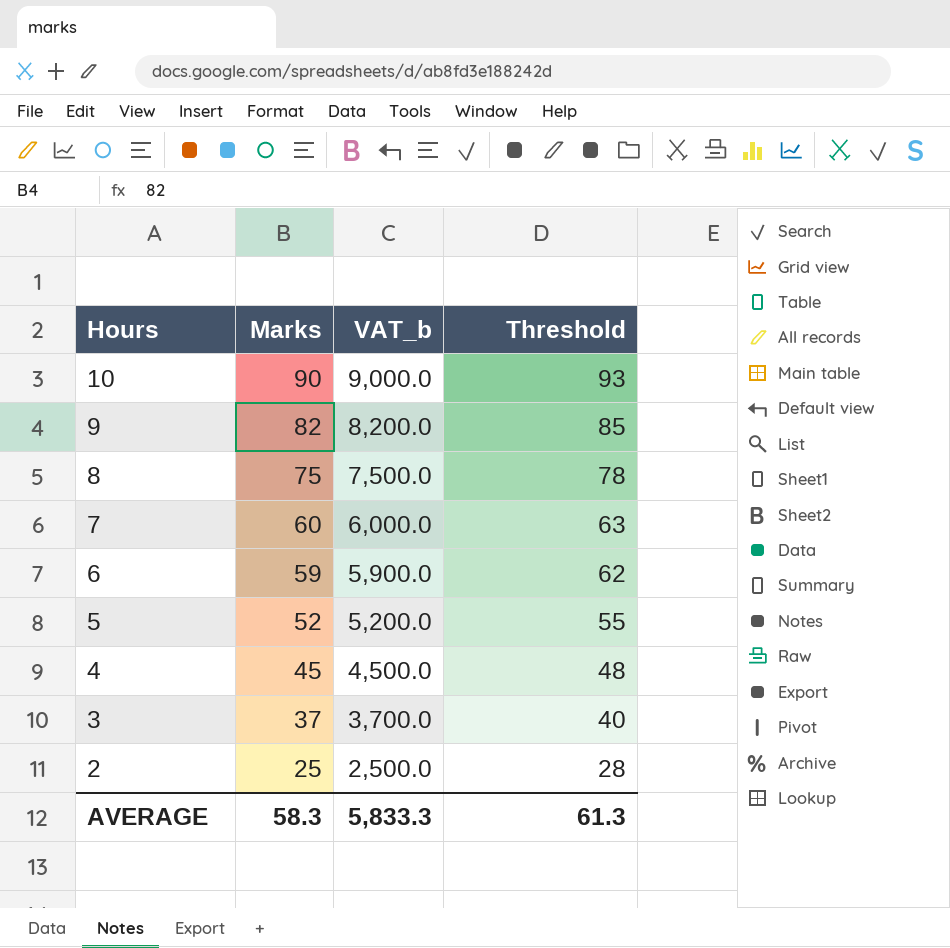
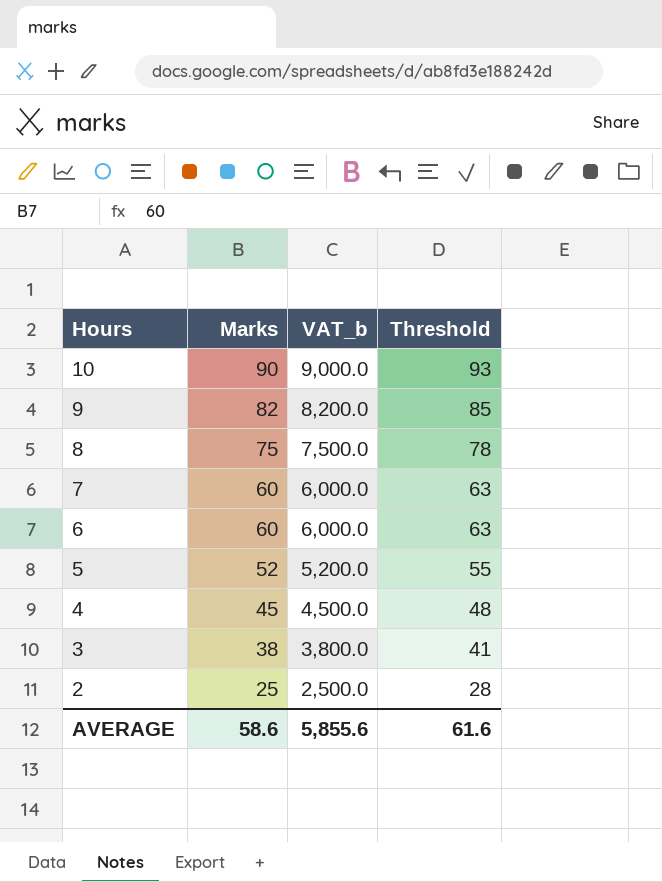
6 | Marks: 59 -> 60
6 | VAT_b: 5,900.0 -> 6,000.0
6 | Threshold: 62 -> 63
3 | Marks: 37 -> 38
3 | VAT_b: 3,700.0 -> 3,800.0
3 | Threshold: 40 -> 41
AVERAGE | Marks: 58.3 -> 58.6
AVERAGE | VAT_b: 5,833.3 -> 5,855.6
AVERAGE | Threshold: 61.3 -> 61.6

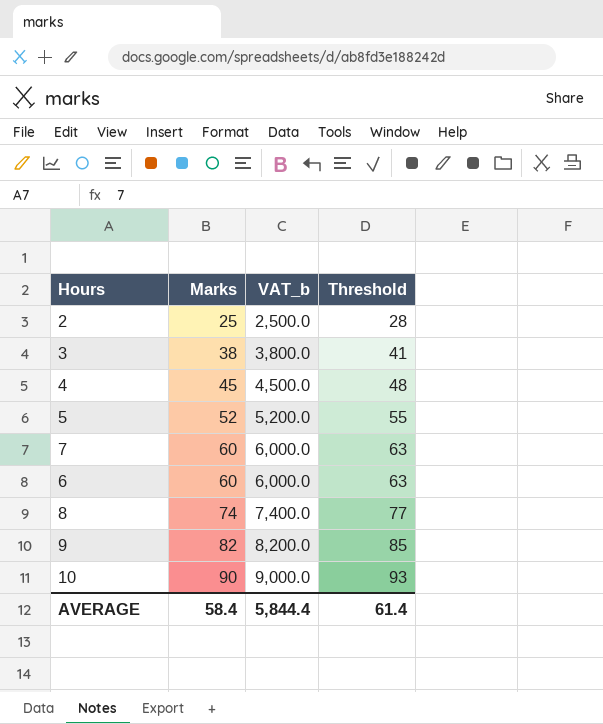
row order: Hours descending -> Marks ascending
8 | Marks: 75 -> 74
8 | VAT_b: 7,500.0 -> 7,400.0
8 | Threshold: 78 -> 77
AVERAGE | Marks: 58.6 -> 58.4
AVERAGE | VAT_b: 5,855.6 -> 5,844.4
AVERAGE | Threshold: 61.6 -> 61.4

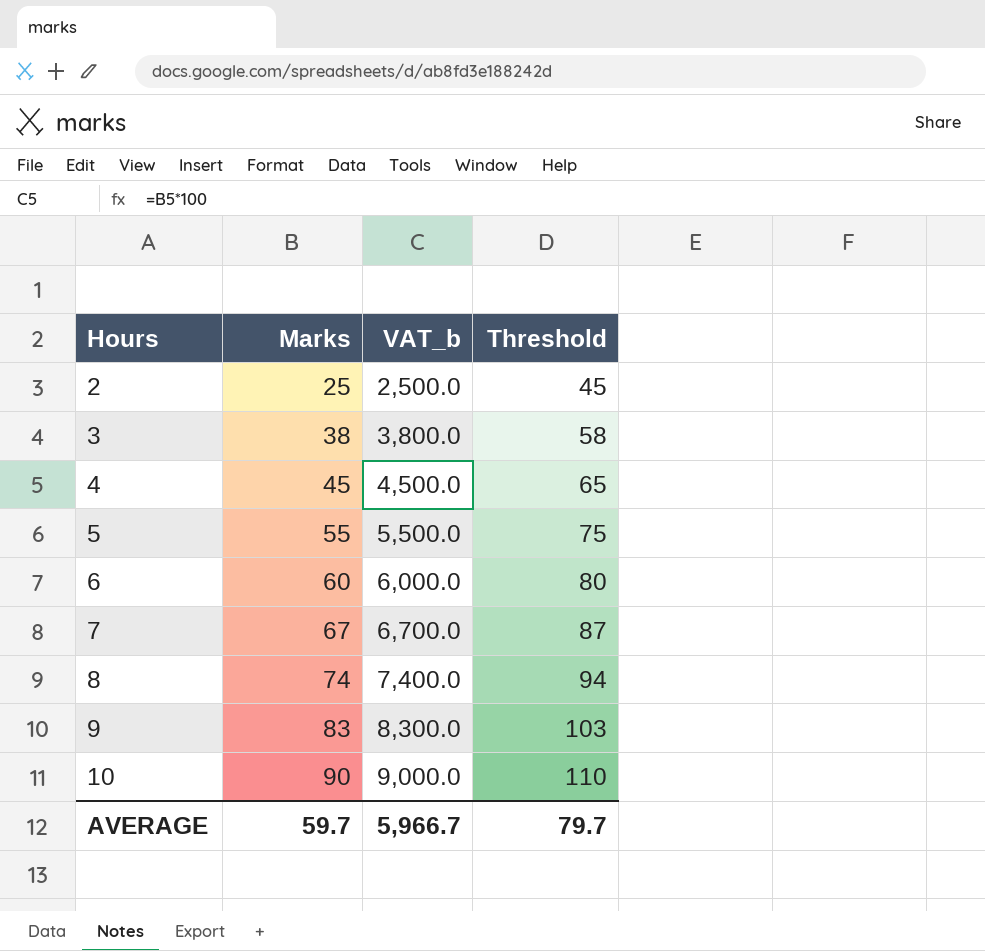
row order: Marks ascending -> Hours ascending
column Threshold | formula: [Marks] + 3 -> [Marks] + 20
5 | Marks: 52 -> 55
5 | VAT_b: 5,200.0 -> 5,500.0
7 | Marks: 60 -> 67
7 | VAT_b: 6,000.0 -> 6,700.0
9 | Marks: 82 -> 83
9 | VAT_b: 8,200.0 -> 8,300.0
AVERAGE | Marks: 58.4 -> 59.7
AVERAGE | VAT_b: 5,844.4 -> 5,966.7
AVERAGE | Threshold: 61.4 -> 79.7

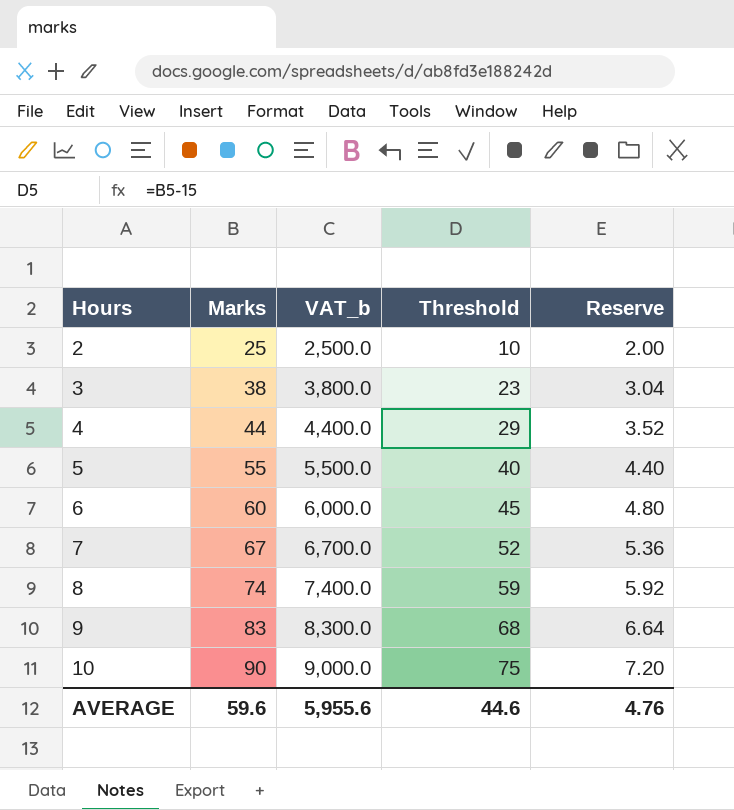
column Threshold | formula: [Marks] + 20 -> [Marks] - 15
column Reserve | formula: none -> [Marks] * 0.08
4 | Marks: 45 -> 44
4 | VAT_b: 4,500.0 -> 4,400.0
AVERAGE | Marks: 59.7 -> 59.6
AVERAGE | VAT_b: 5,966.7 -> 5,955.6
AVERAGE | Threshold: 79.7 -> 44.6

